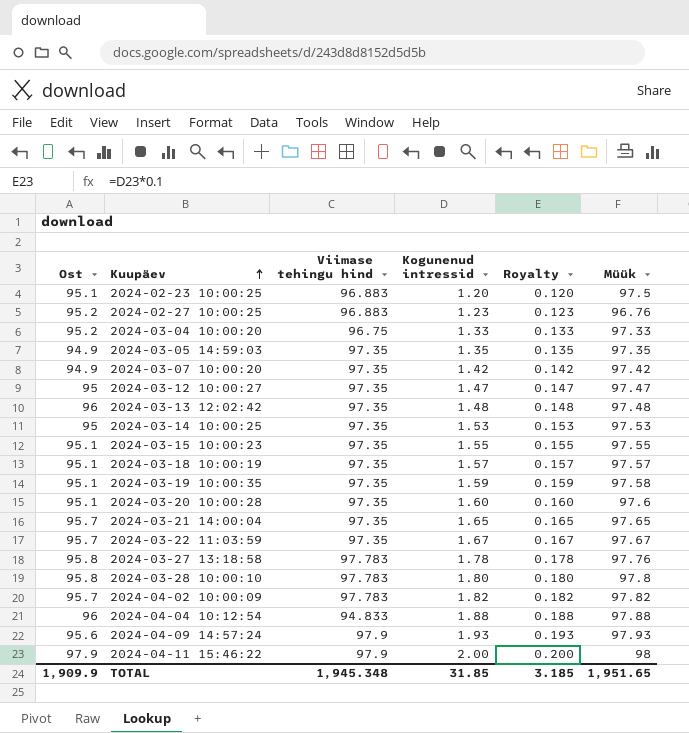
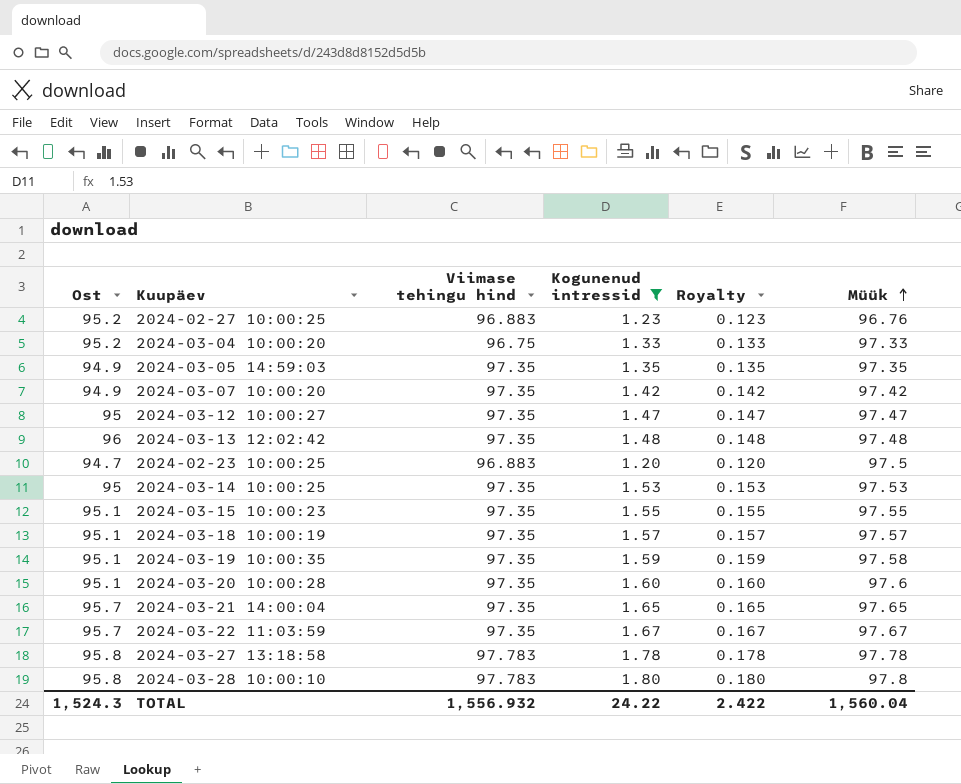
filter: none -> Kogunenud intressid <= 1.80
row order: Kuupäev ascending -> Müük ascending
2024-02-23 10:00:25 | Ost: 95.1 -> 94.7
2024-03-27 13:18:58 | Müük: 97.76 -> 97.78
TOTAL | Ost: 1,909.9 -> 1,524.3
TOTAL | Viimase tehingu hind: 1,945.348 -> 1,556.932
TOTAL | Kogunenud intressid: 31.85 -> 24.22
TOTAL | Royalty: 3.185 -> 2.422
TOTAL | Müük: 1,951.65 -> 1,560.04

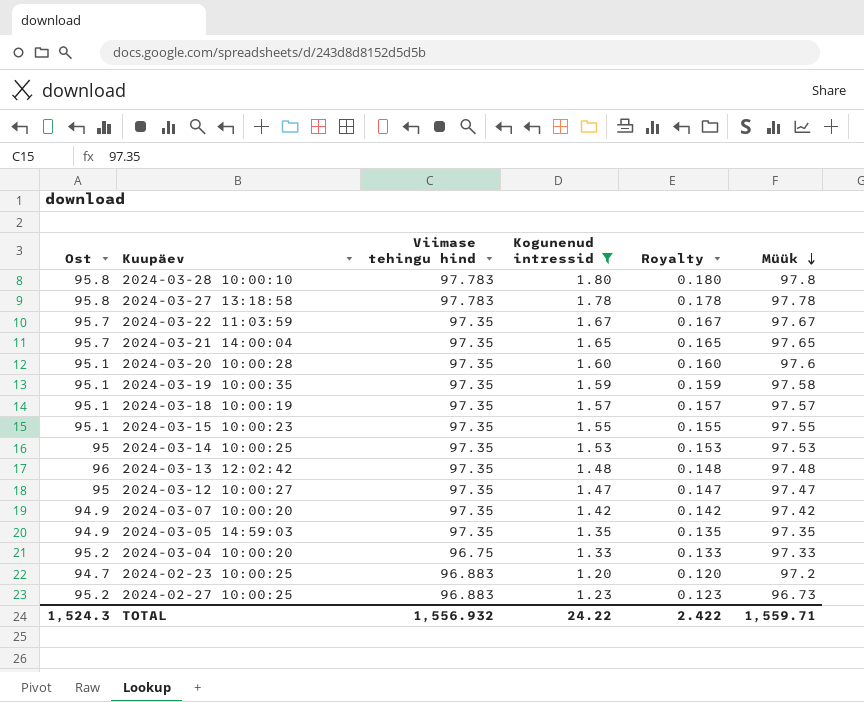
row order: Müük ascending -> Müük descending
2024-02-23 10:00:25 | Müük: 97.5 -> 97.2
2024-02-27 10:00:25 | Müük: 96.76 -> 96.73
TOTAL | Müük: 1,560.04 -> 1,559.71

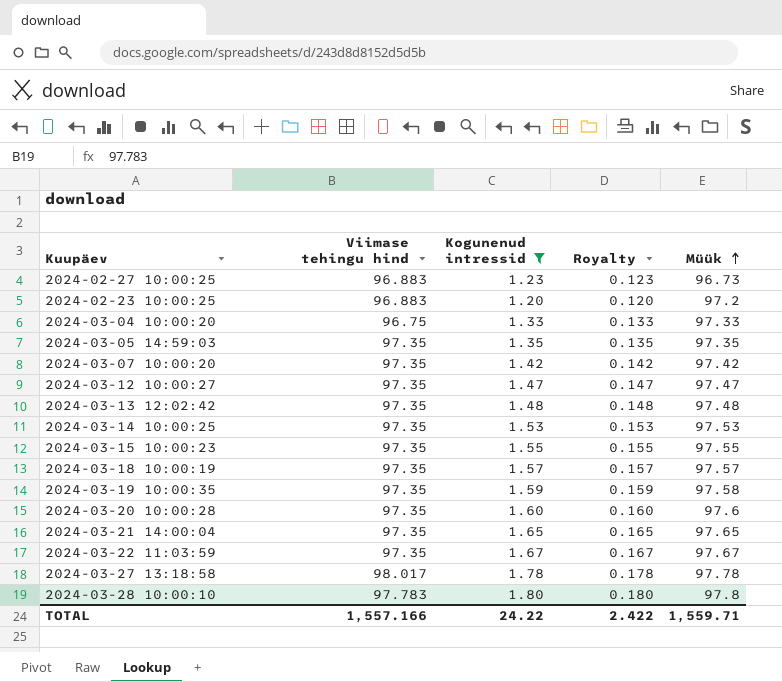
row order: Müük descending -> Müük ascending
column Ost | position: 1 -> none
2024-03-27 13:18:58 | Viimase tehingu hind: 97.783 -> 98.017
TOTAL | Viimase tehingu hind: 1,556.932 -> 1,557.166

